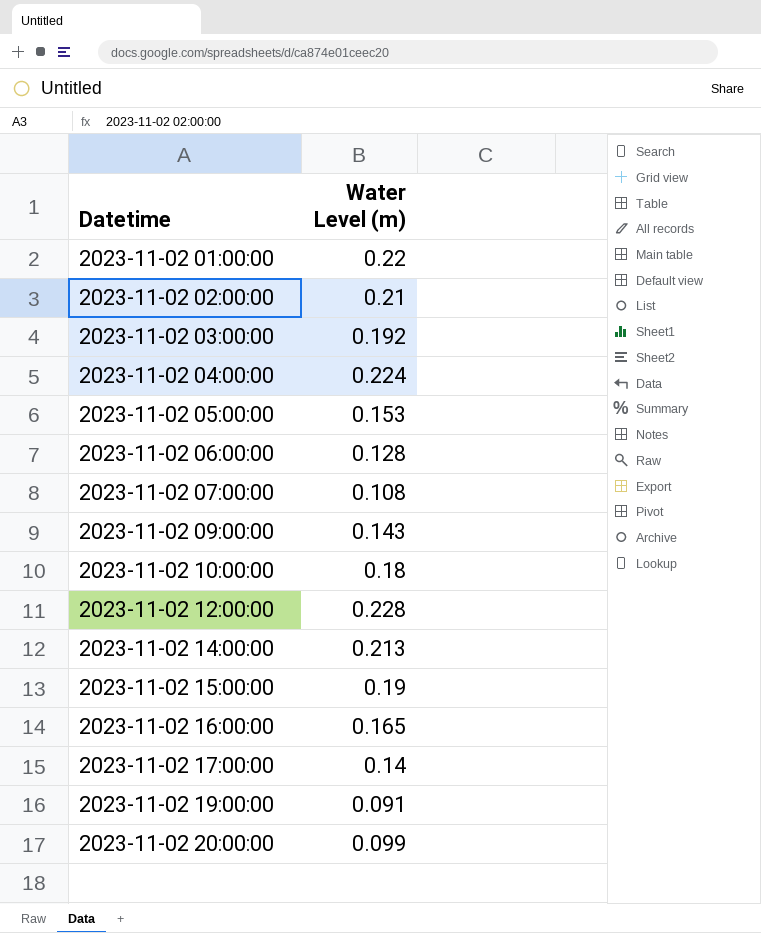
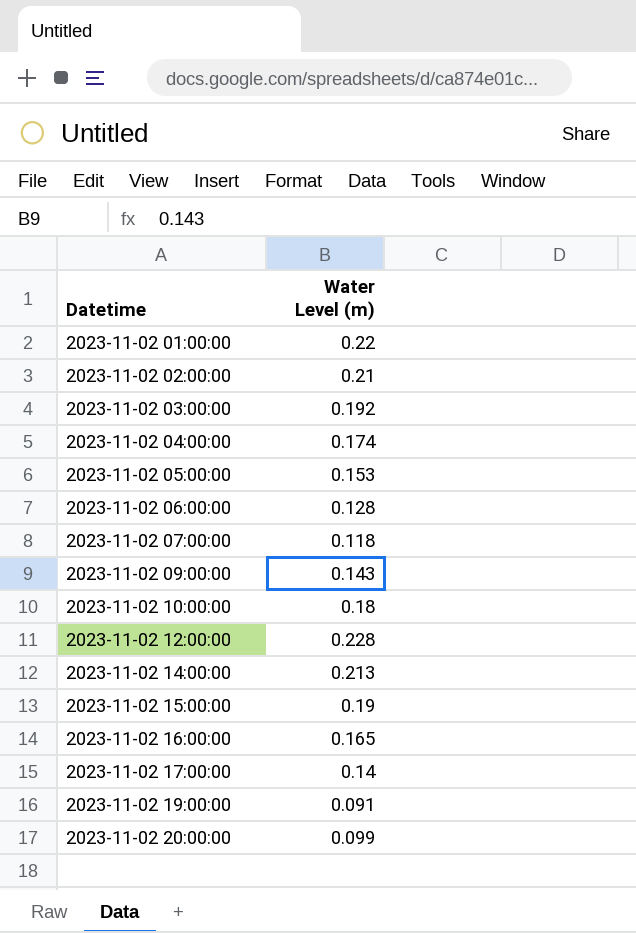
2023-11-02 04:00:00 | Water Level (m): 0.224 -> 0.174
2023-11-02 07:00:00 | Water Level (m): 0.108 -> 0.118

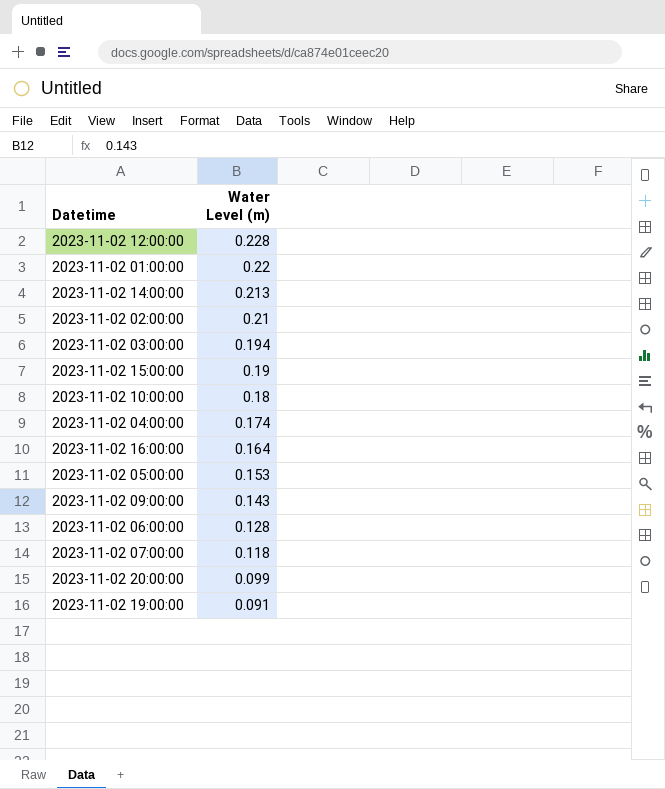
row order: Datetime ascending -> Water Level (m) descending
row 2023-11-02 17:00:00: 0.14 -> none
2023-11-02 03:00:00 | Water Level (m): 0.192 -> 0.194
2023-11-02 16:00:00 | Water Level (m): 0.165 -> 0.164

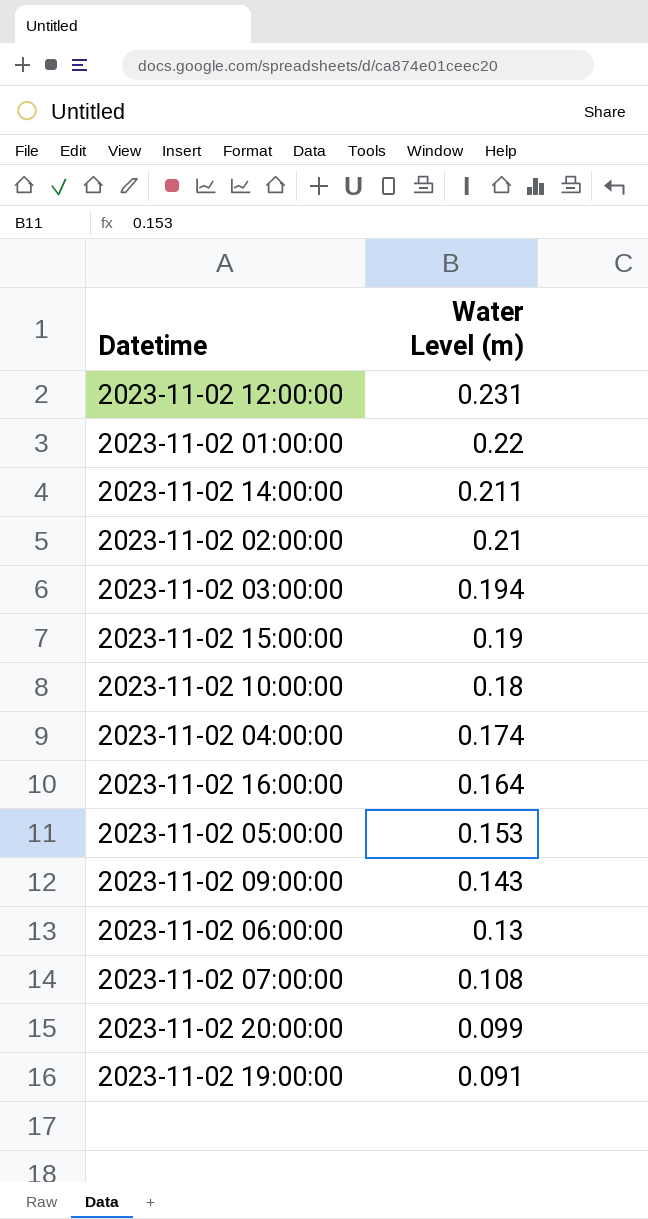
2023-11-02 12:00:00 | Water Level (m): 0.228 -> 0.231
2023-11-02 14:00:00 | Water Level (m): 0.213 -> 0.211
2023-11-02 06:00:00 | Water Level (m): 0.128 -> 0.13
2023-11-02 07:00:00 | Water Level (m): 0.118 -> 0.108

